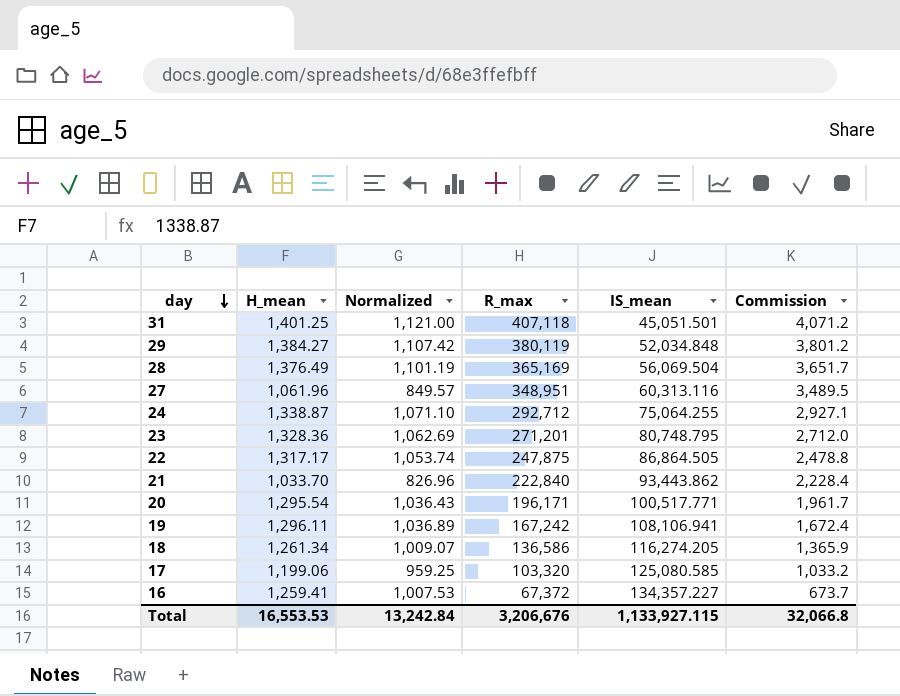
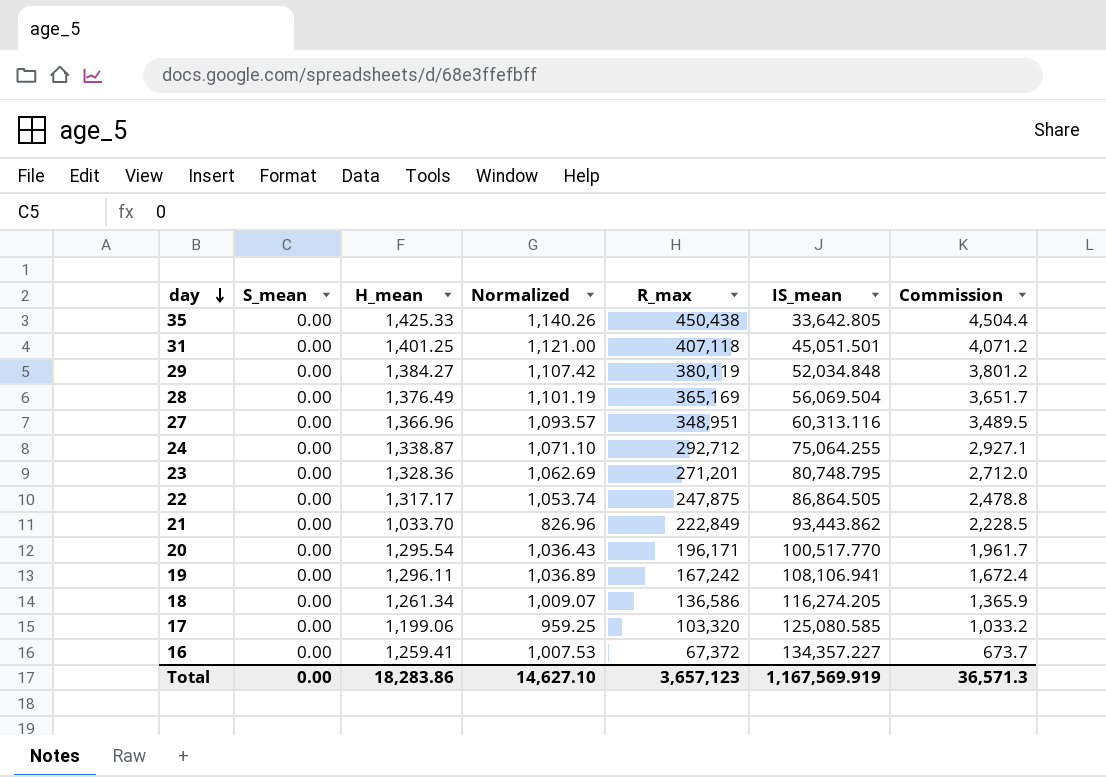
column S_mean | position: none -> 2
row 35: none -> 0.00 | 1,425.33 | 1,140.26 | 450,438 | 33,642.805 | 4,504.4
27 | H_mean: 1,061.96 -> 1,366.96
27 | Normalized: 849.57 -> 1,093.57
21 | R_max: 222,840 -> 222,849
21 | Commission: 2,228.4 -> 2,228.5
20 | IS_mean: 100,517.771 -> 100,517.770
Total | H_mean: 16,553.53 -> 18,283.86
Total | Normalized: 13,242.84 -> 14,627.10
Total | R_max: 3,206,676 -> 3,657,123
Total | IS_mean: 1,133,927.115 -> 1,167,569.919
Total | Commission: 32,066.8 -> 36,571.3

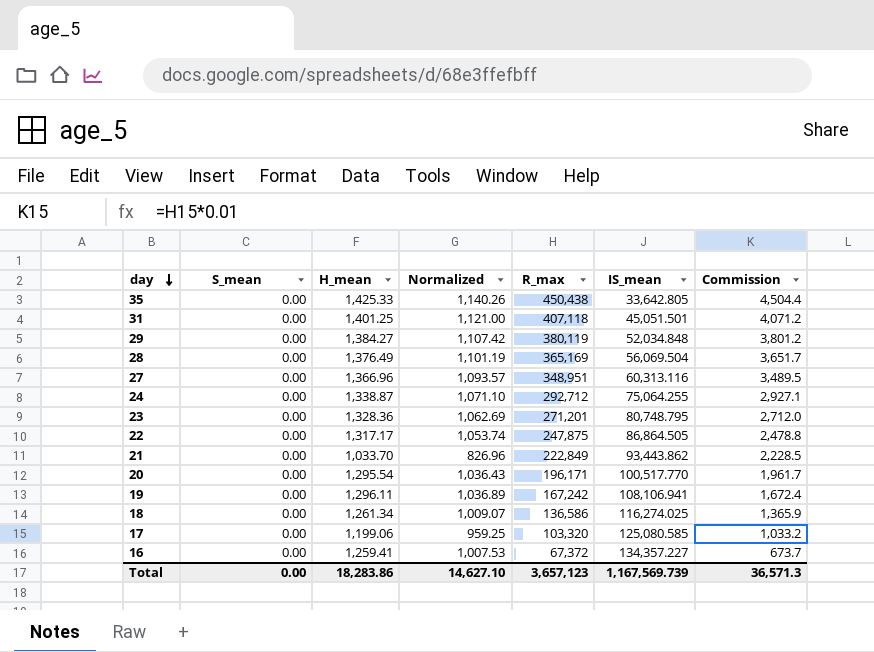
18 | IS_mean: 116,274.205 -> 116,274.025
Total | IS_mean: 1,167,569.919 -> 1,167,569.739

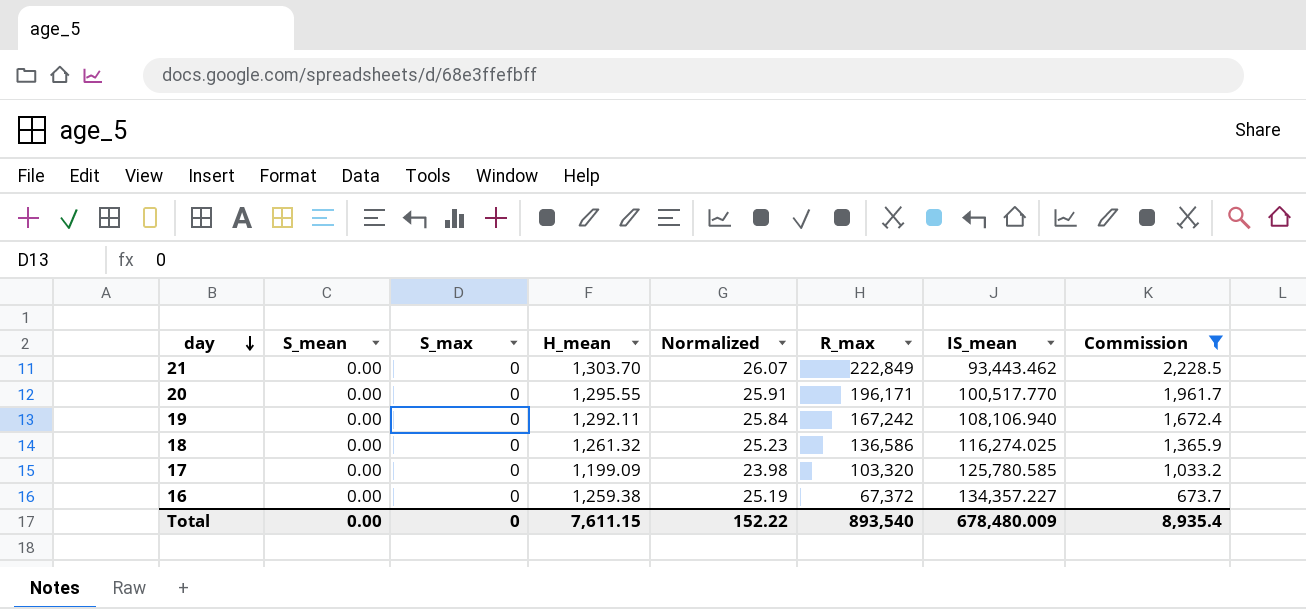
filter: none -> Commission <= 2,228.5
column S_max | position: none -> 3
column Normalized | formula: [H_mean] * 0.8 -> [H_mean] * 0.02
21 | H_mean: 1,033.70 -> 1,303.70
21 | IS_mean: 93,443.862 -> 93,443.462
20 | H_mean: 1,295.54 -> 1,295.55
19 | H_mean: 1,296.11 -> 1,292.11
19 | IS_mean: 108,106.941 -> 108,106.940
18 | H_mean: 1,261.34 -> 1,261.32
17 | H_mean: 1,199.06 -> 1,199.09
17 | IS_mean: 125,080.585 -> 125,780.585
16 | H_mean: 1,259.41 -> 1,259.38
Total | H_mean: 18,283.86 -> 7,611.15
Total | Normalized: 14,627.10 -> 152.22
Total | R_max: 3,657,123 -> 893,540
Total | IS_mean: 1,167,569.739 -> 678,480.009
Total | Commission: 36,571.3 -> 8,935.4

